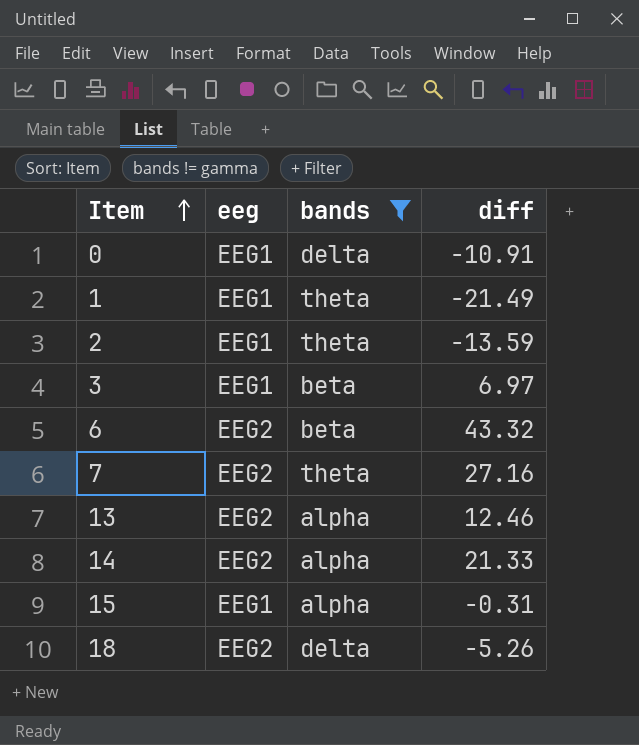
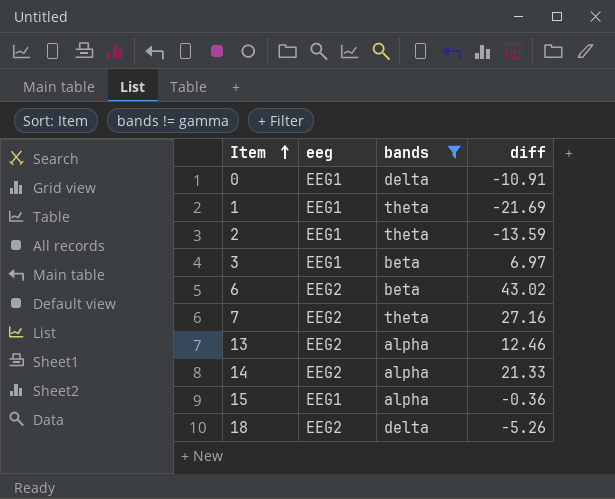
1 | diff: -21.49 -> -21.69
6 | diff: 43.32 -> 43.02
15 | diff: -0.31 -> -0.36

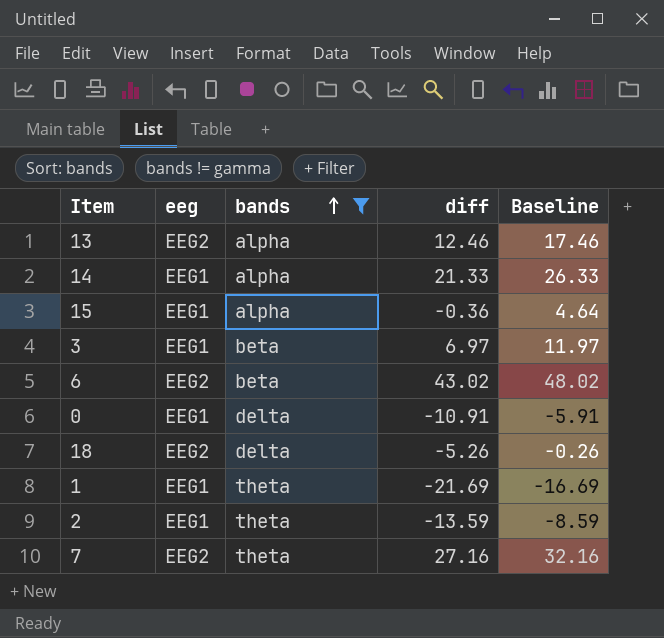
row order: Item ascending -> bands ascending
column Baseline | formula: none -> [diff] + 5
14 | eeg: EEG2 -> EEG1

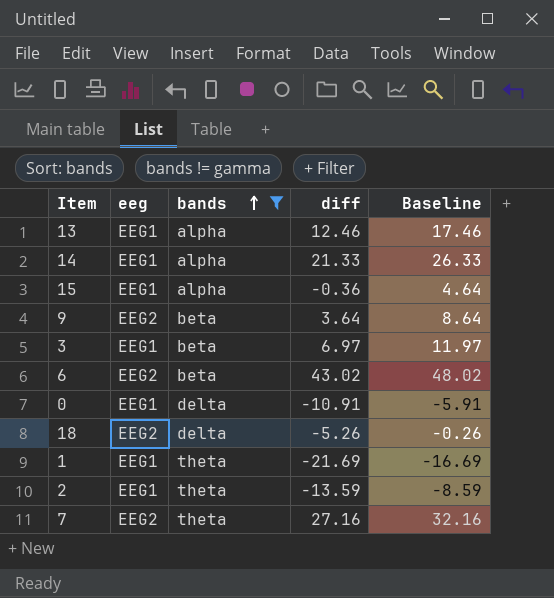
13 | eeg: EEG2 -> EEG1
row 9: none -> EEG2 | beta | 3.64 | 8.64

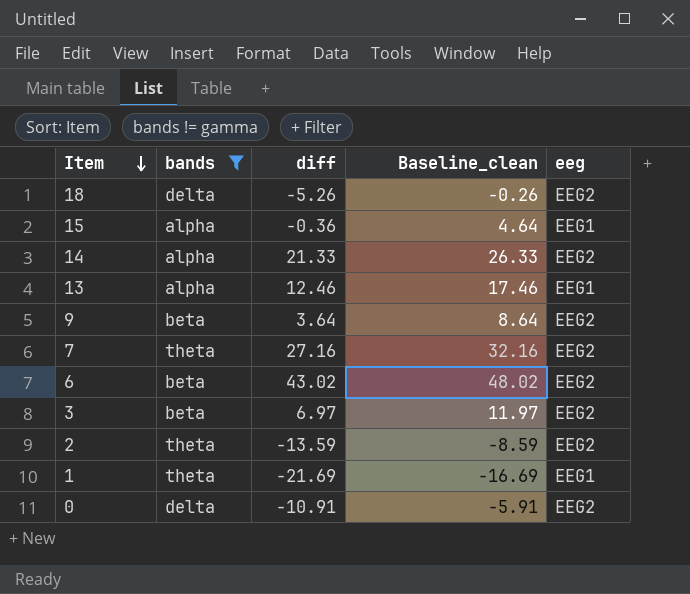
row order: bands ascending -> Item descending
column name: Baseline -> Baseline_clean
column eeg | position: 2 -> 5
14 | eeg: EEG1 -> EEG2
3 | eeg: EEG1 -> EEG2
2 | eeg: EEG1 -> EEG2
0 | eeg: EEG1 -> EEG2

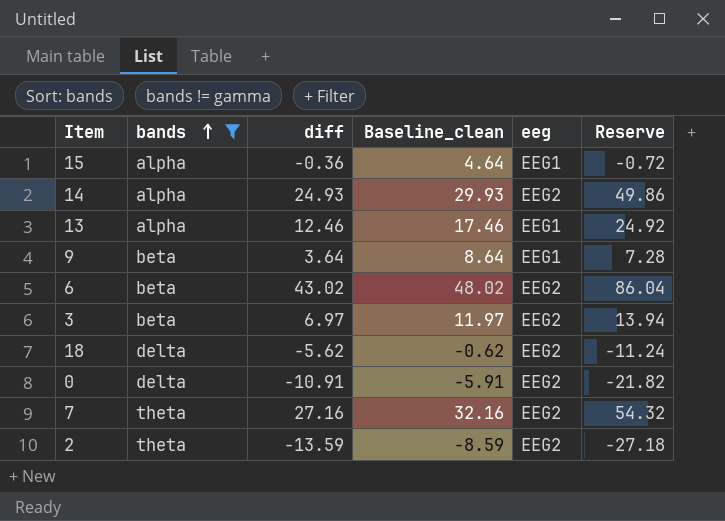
row order: Item descending -> bands ascending
column Reserve | formula: none -> [diff] * 2
row 1: theta | -21.69 | -16.69 | EEG1 -> none
14 | diff: 21.33 -> 24.93
14 | Baseline_clean: 26.33 -> 29.93
9 | eeg: EEG2 -> EEG1
18 | diff: -5.26 -> -5.62
18 | Baseline_clean: -0.26 -> -0.62

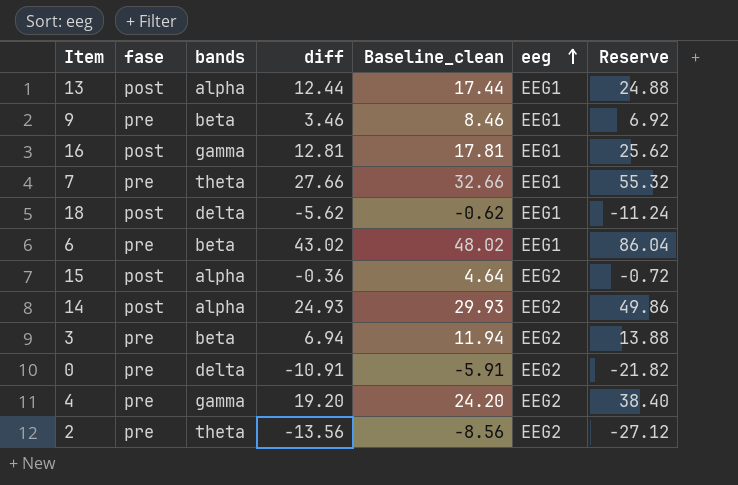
filter: bands != gamma -> none
row order: bands ascending -> eeg ascending
column fase | position: none -> 2
13 | diff: 12.46 -> 12.44
13 | Baseline_clean: 17.46 -> 17.44
13 | Reserve: 24.92 -> 24.88
9 | diff: 3.64 -> 3.46
9 | Baseline_clean: 8.64 -> 8.46
9 | Reserve: 7.28 -> 6.92
7 | diff: 27.16 -> 27.66
7 | Baseline_clean: 32.16 -> 32.66
7 | eeg: EEG2 -> EEG1
7 | Reserve: 54.32 -> 55.32
18 | eeg: EEG2 -> EEG1
6 | eeg: EEG2 -> EEG1
15 | eeg: EEG1 -> EEG2
3 | diff: 6.97 -> 6.94
3 | Baseline_clean: 11.97 -> 11.94
3 | Reserve: 13.94 -> 13.88
2 | diff: -13.59 -> -13.56
2 | Baseline_clean: -8.59 -> -8.56
2 | Reserve: -27.18 -> -27.12

